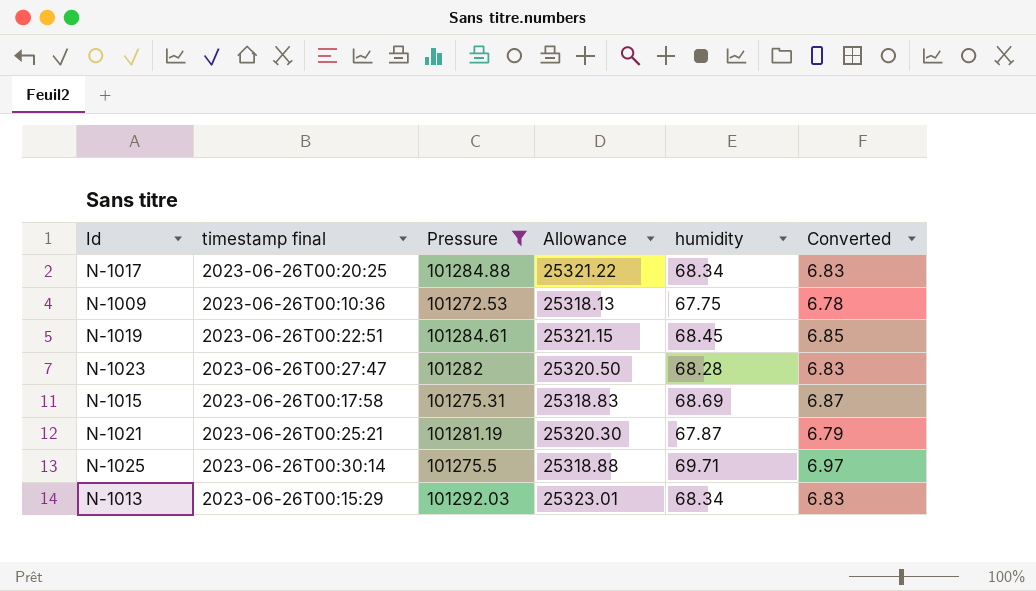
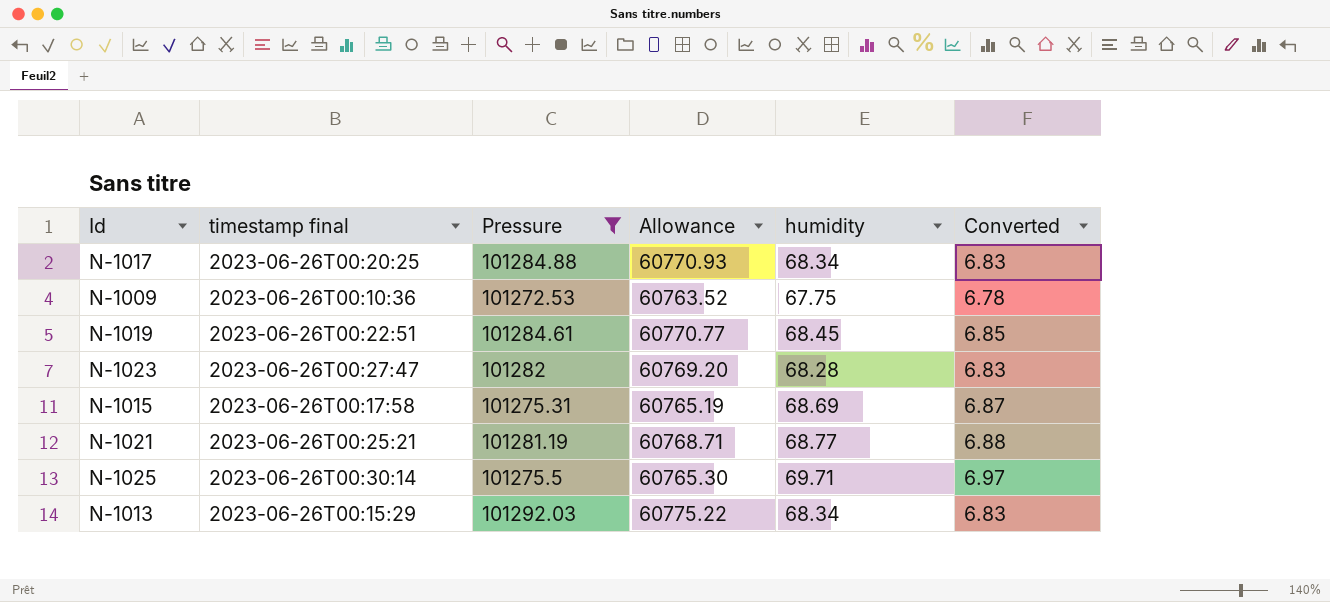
column Allowance | formula: [Pressure] * 0.25 -> [Pressure] * 0.6
N-1021 | humidity: 67.87 -> 68.77
N-1021 | Converted: 6.79 -> 6.88

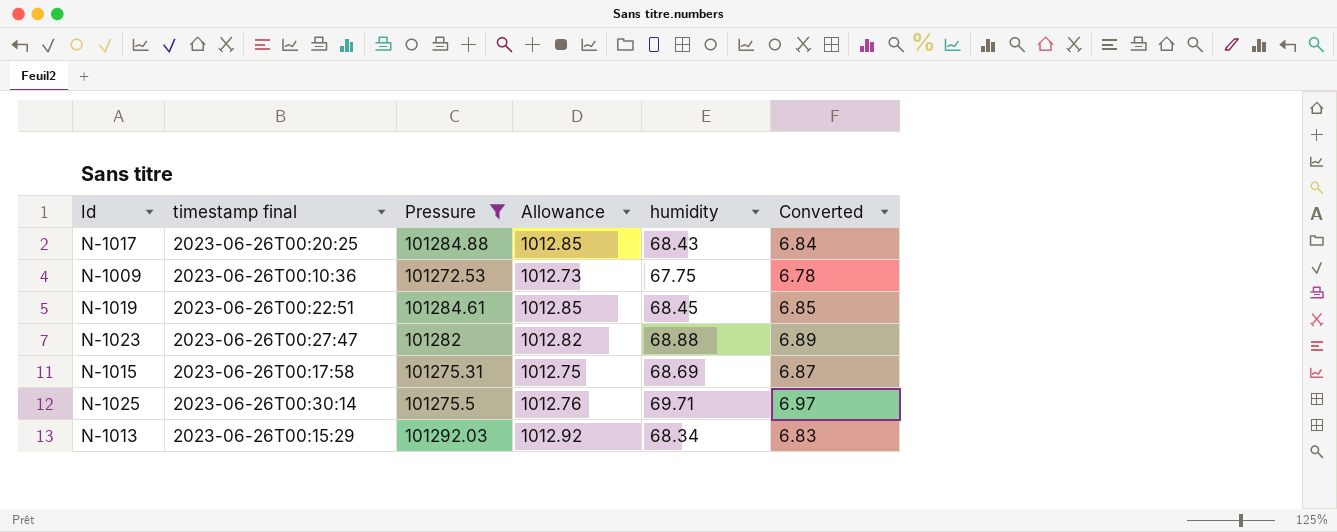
column Allowance | formula: [Pressure] * 0.6 -> [Pressure] * 0.01
row N-1021: 2023-06-26T00:25:21 | 101281.19 | 60768.71 | 68.77 | 6.88 -> none
N-1017 | humidity: 68.34 -> 68.43
N-1017 | Converted: 6.83 -> 6.84
N-1023 | humidity: 68.28 -> 68.88
N-1023 | Converted: 6.83 -> 6.89

